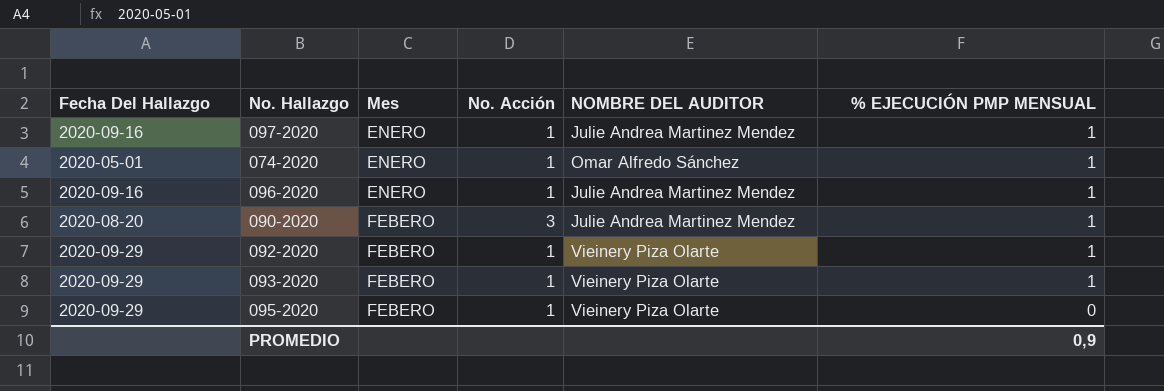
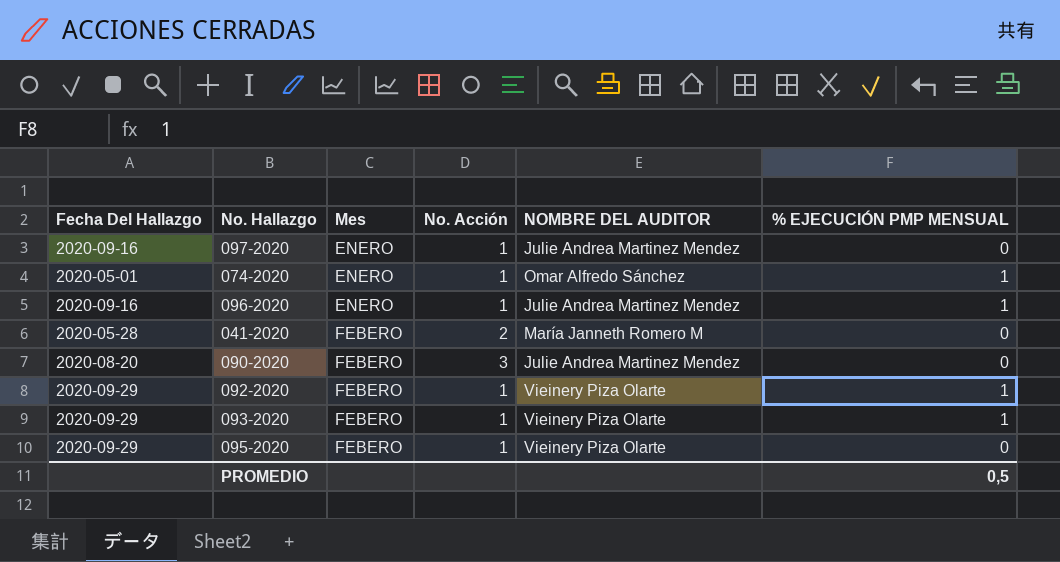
097-2020 | % EJECUCIÓN PMP MENSUAL: 1 -> 0
row 041-2020: none -> 2020-05-28 | FEBERO | 2 | María Janneth Romero M | 0
090-2020 | % EJECUCIÓN PMP MENSUAL: 1 -> 0
PROMEDIO | % EJECUCIÓN PMP MENSUAL: 0,9 -> 0,5

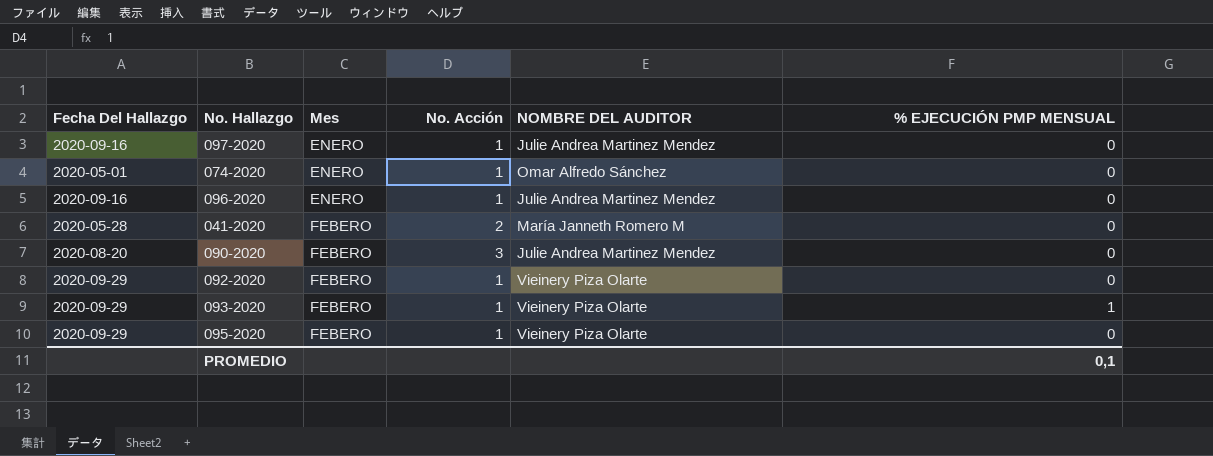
074-2020 | % EJECUCIÓN PMP MENSUAL: 1 -> 0
096-2020 | % EJECUCIÓN PMP MENSUAL: 1 -> 0
092-2020 | % EJECUCIÓN PMP MENSUAL: 1 -> 0
PROMEDIO | % EJECUCIÓN PMP MENSUAL: 0,5 -> 0,1

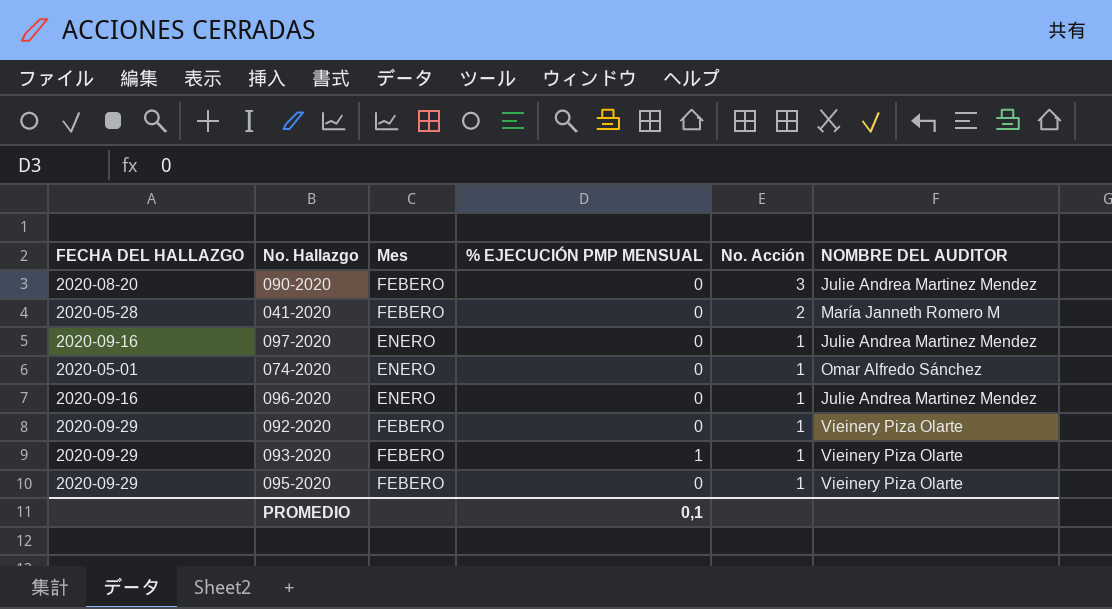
row order: Mes ascending -> No. Acción descending
column name: Fecha Del Hallazgo -> FECHA DEL HALLAZGO
column % EJECUCIÓN PMP MENSUAL | position: 6 -> 4

